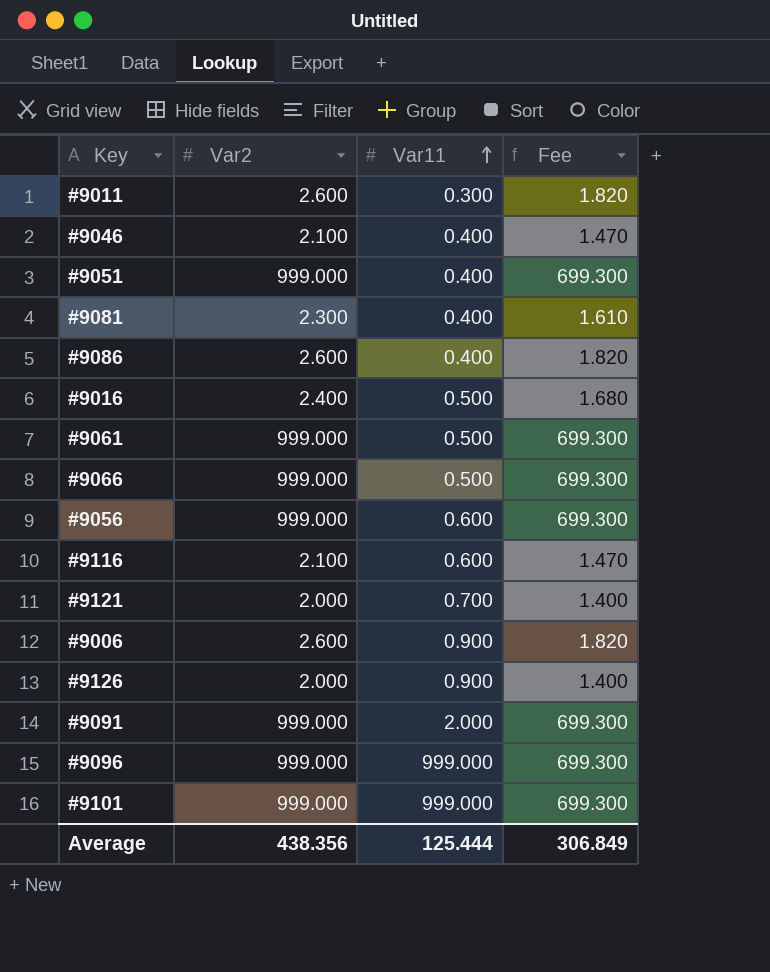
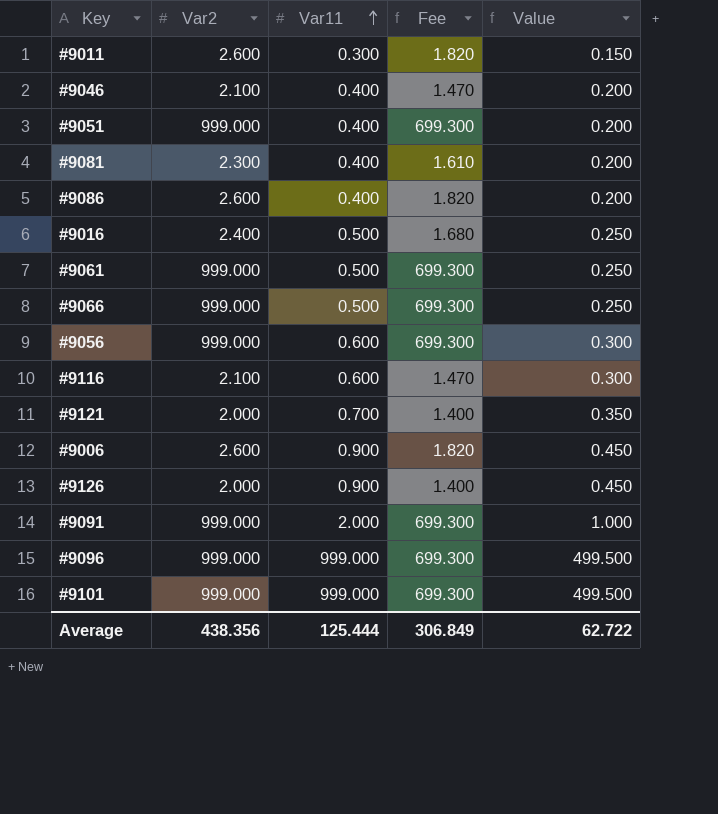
column Value | formula: none -> [Var11] * 0.5

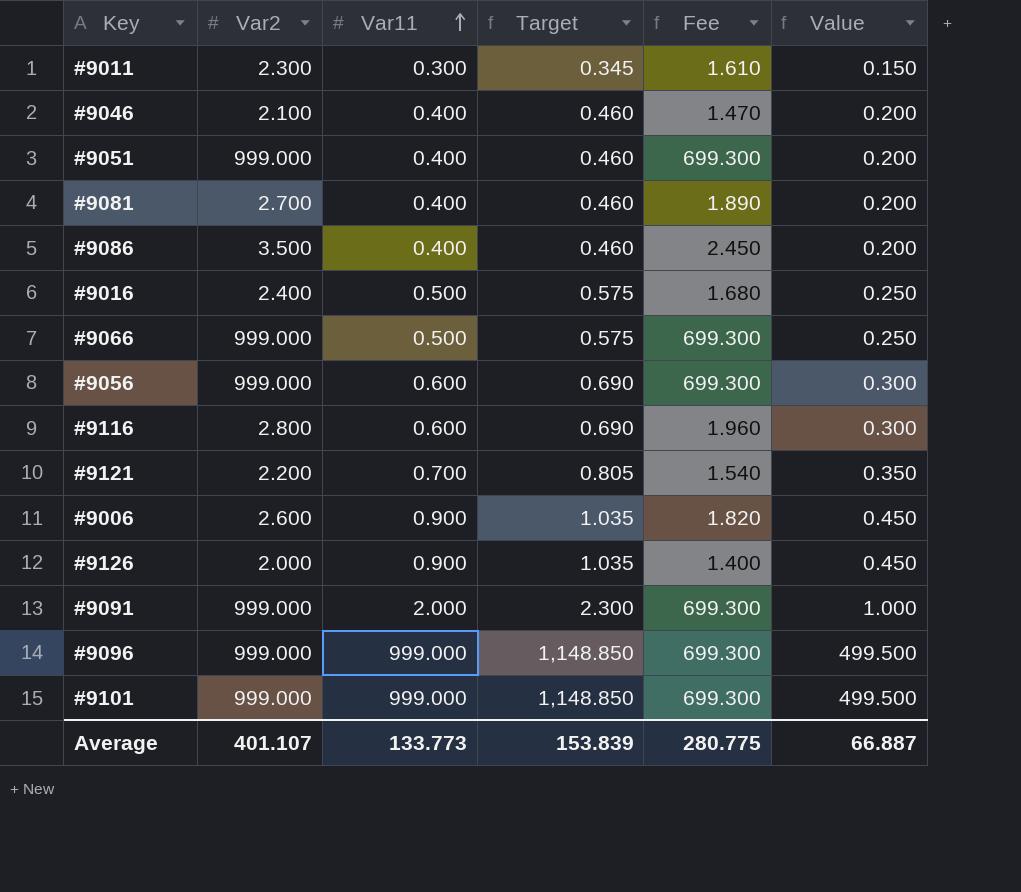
column Target | formula: none -> [Var11] * 1.15
row #9061: 999.000 | 0.500 | 699.300 | 0.250 -> none
#9011 | Var2: 2.600 -> 2.300
#9011 | Fee: 1.820 -> 1.610
#9081 | Var2: 2.300 -> 2.700
#9081 | Fee: 1.610 -> 1.890
#9086 | Var2: 2.600 -> 3.500
#9086 | Fee: 1.820 -> 2.450
#9116 | Var2: 2.100 -> 2.800
#9116 | Fee: 1.470 -> 1.960
#9121 | Var2: 2.000 -> 2.200
#9121 | Fee: 1.400 -> 1.540
Average | Var2: 438.356 -> 401.107
Average | Var11: 125.444 -> 133.773
Average | Fee: 306.849 -> 280.775
Average | Value: 62.722 -> 66.887

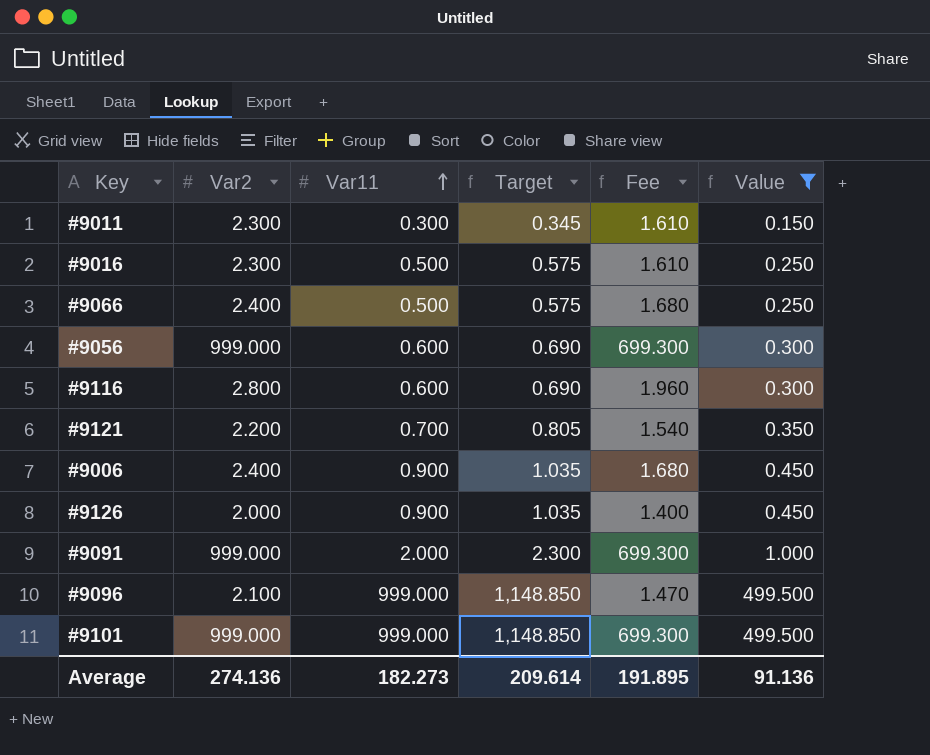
filter: none -> Value != 0.200
#9016 | Var2: 2.400 -> 2.300
#9016 | Fee: 1.680 -> 1.610
#9066 | Var2: 999.000 -> 2.400
#9066 | Fee: 699.300 -> 1.680
#9006 | Var2: 2.600 -> 2.400
#9006 | Fee: 1.820 -> 1.680
#9096 | Var2: 999.000 -> 2.100
#9096 | Fee: 699.300 -> 1.470
Average | Var2: 401.107 -> 274.136
Average | Var11: 133.773 -> 182.273
Average | Target: 153.839 -> 209.614
Average | Fee: 280.775 -> 191.895
Average | Value: 66.887 -> 91.136

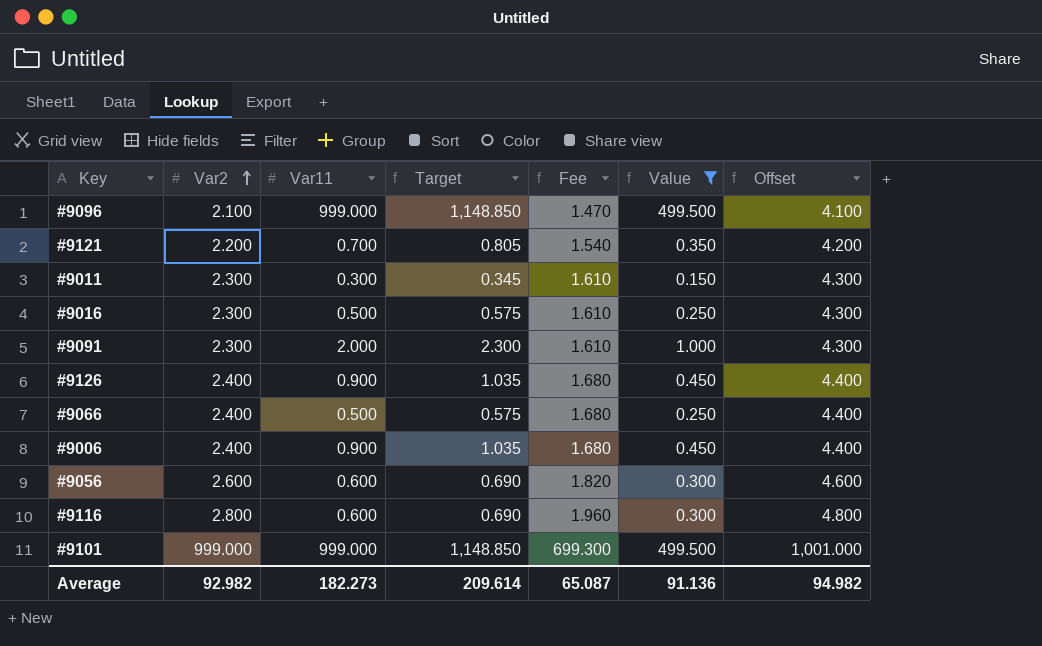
row order: Var11 ascending -> Var2 ascending
column Offset | formula: none -> [Var2] + 2
#9091 | Var2: 999.000 -> 2.300
#9091 | Fee: 699.300 -> 1.610
#9126 | Var2: 2.000 -> 2.400
#9126 | Fee: 1.400 -> 1.680
#9056 | Var2: 999.000 -> 2.600
#9056 | Fee: 699.300 -> 1.820
Average | Var2: 274.136 -> 92.982
Average | Fee: 191.895 -> 65.087

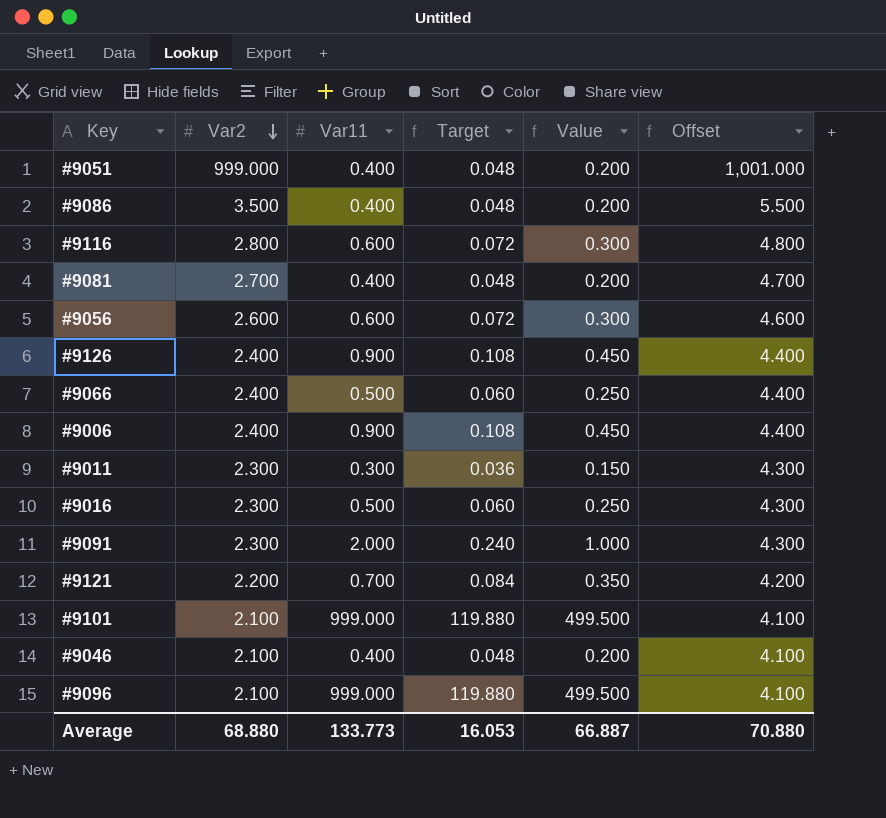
filter: Value != 0.200 -> none
row order: Var2 ascending -> Var2 descending
column Fee | formula: [Var2] * 0.7 -> none
column Target | formula: [Var11] * 1.15 -> [Var11] * 0.12
#9101 | Var2: 999.000 -> 2.100
#9101 | Offset: 1,001.000 -> 4.100
Average | Var2: 92.982 -> 68.880
Average | Var11: 182.273 -> 133.773
Average | Target: 209.614 -> 16.053
Average | Value: 91.136 -> 66.887
Average | Offset: 94.982 -> 70.880

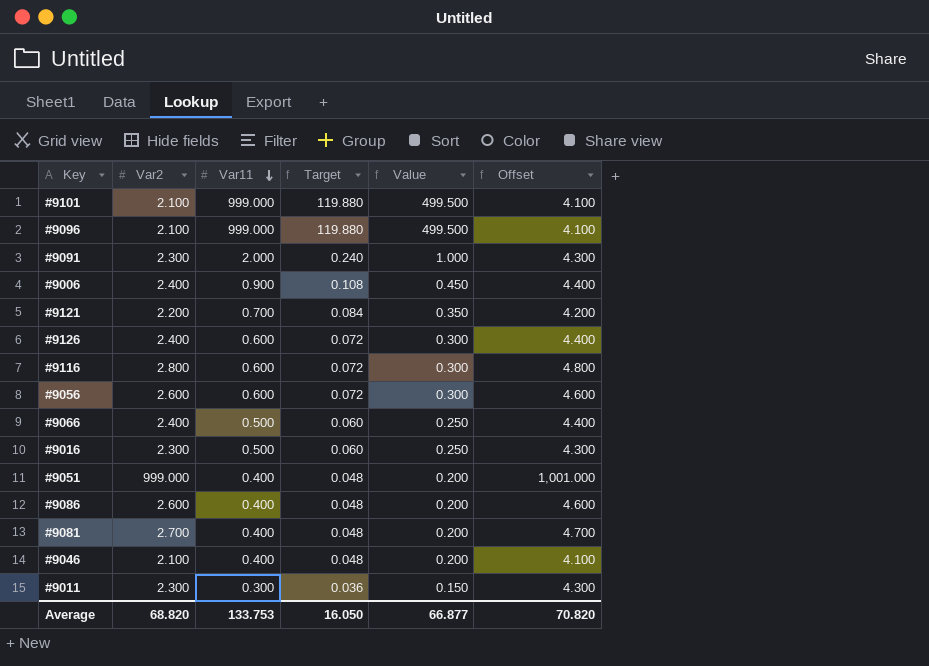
row order: Var2 descending -> Var11 descending
#9126 | Var11: 0.900 -> 0.600
#9126 | Target: 0.108 -> 0.072
#9126 | Value: 0.450 -> 0.300
#9086 | Var2: 3.500 -> 2.600
#9086 | Offset: 5.500 -> 4.600
Average | Var2: 68.880 -> 68.820
Average | Var11: 133.773 -> 133.753
Average | Target: 16.053 -> 16.050
Average | Value: 66.887 -> 66.877
Average | Offset: 70.880 -> 70.820

